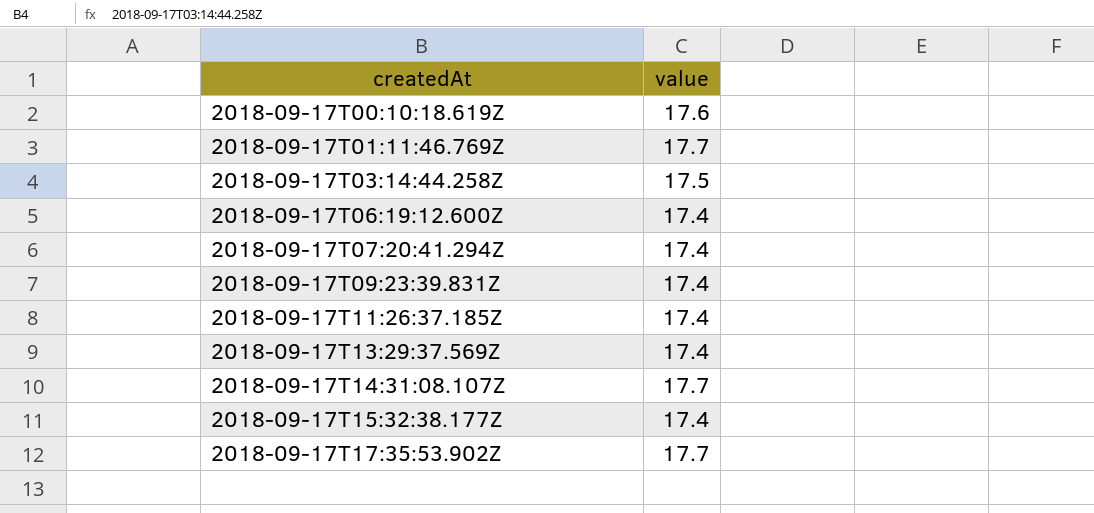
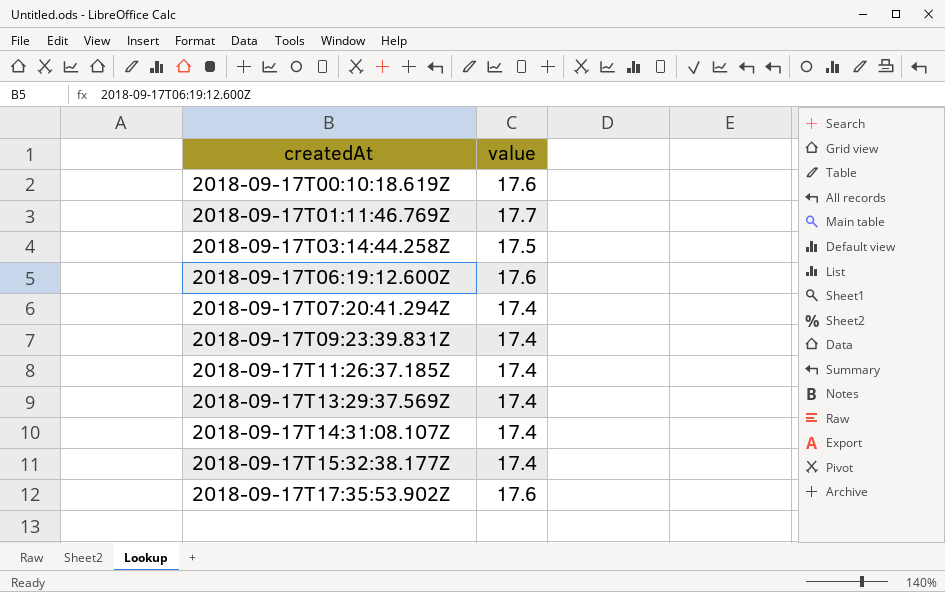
2018-09-17T06:19:12.600Z | value: 17.4 -> 17.6
2018-09-17T14:31:08.107Z | value: 17.7 -> 17.4
2018-09-17T17:35:53.902Z | value: 17.7 -> 17.6

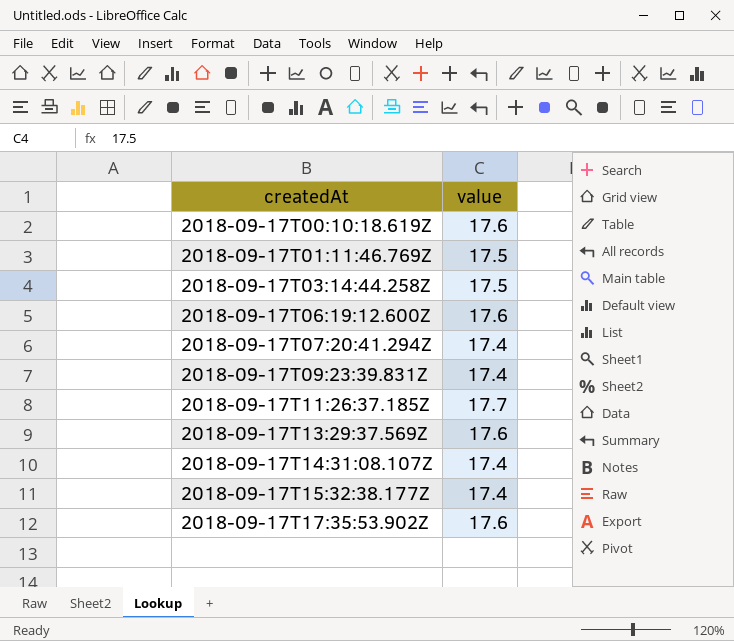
2018-09-17T01:11:46.769Z | value: 17.7 -> 17.5
2018-09-17T11:26:37.185Z | value: 17.4 -> 17.7
2018-09-17T13:29:37.569Z | value: 17.4 -> 17.6

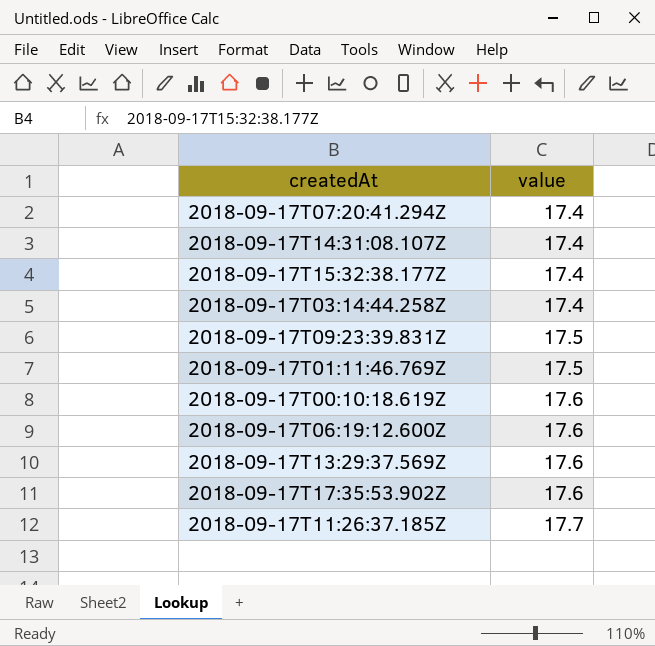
row order: createdAt ascending -> value ascending
2018-09-17T03:14:44.258Z | value: 17.5 -> 17.4
2018-09-17T09:23:39.831Z | value: 17.4 -> 17.5

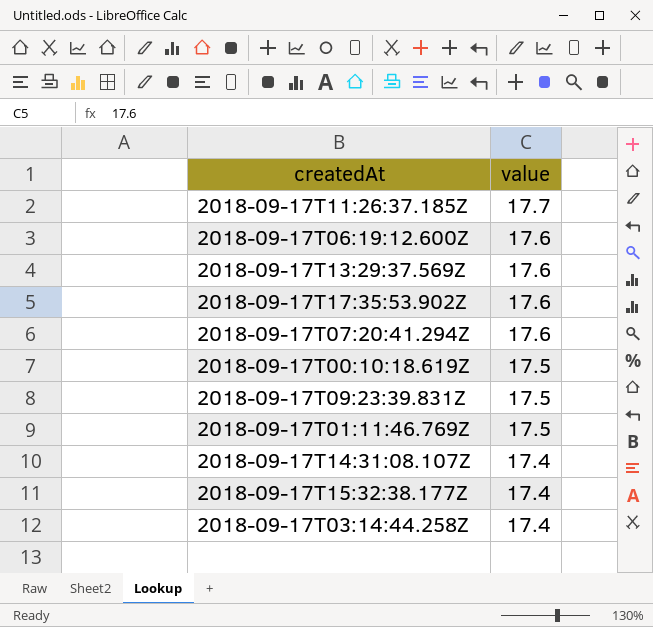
row order: value ascending -> value descending
2018-09-17T07:20:41.294Z | value: 17.4 -> 17.6
2018-09-17T00:10:18.619Z | value: 17.6 -> 17.5

